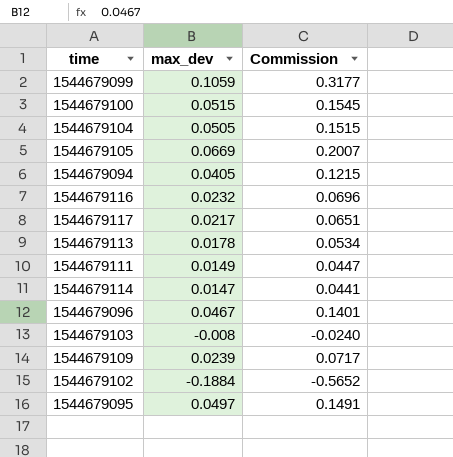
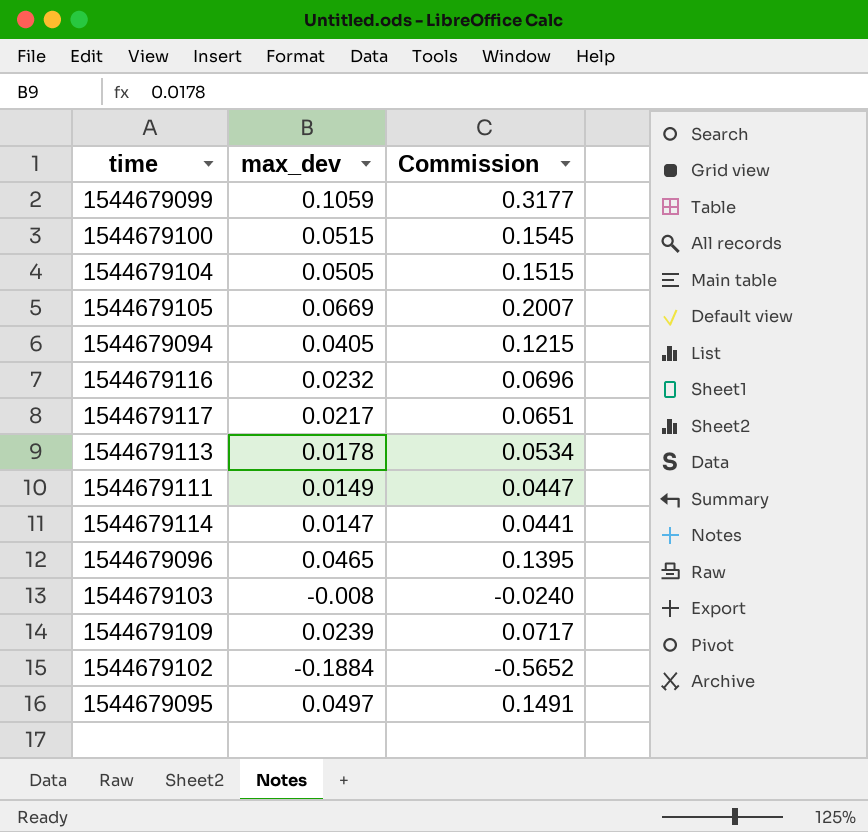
1544679096 | max_dev: 0.0467 -> 0.0465
1544679096 | Commission: 0.1401 -> 0.1395

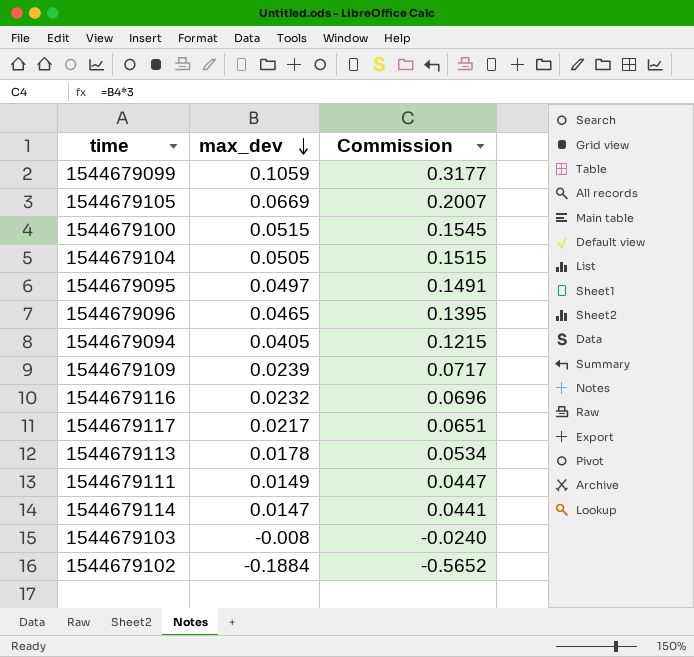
row order: none -> max_dev descending

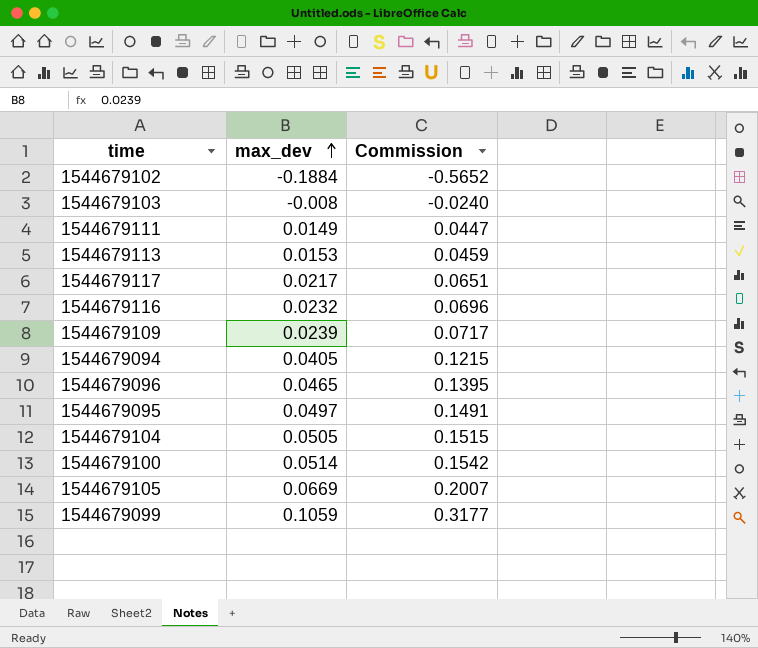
row order: max_dev descending -> max_dev ascending
row 1544679114: 0.0147 | 0.0441 -> none
1544679113 | max_dev: 0.0178 -> 0.0153
1544679113 | Commission: 0.0534 -> 0.0459
1544679100 | max_dev: 0.0515 -> 0.0514
1544679100 | Commission: 0.1545 -> 0.1542

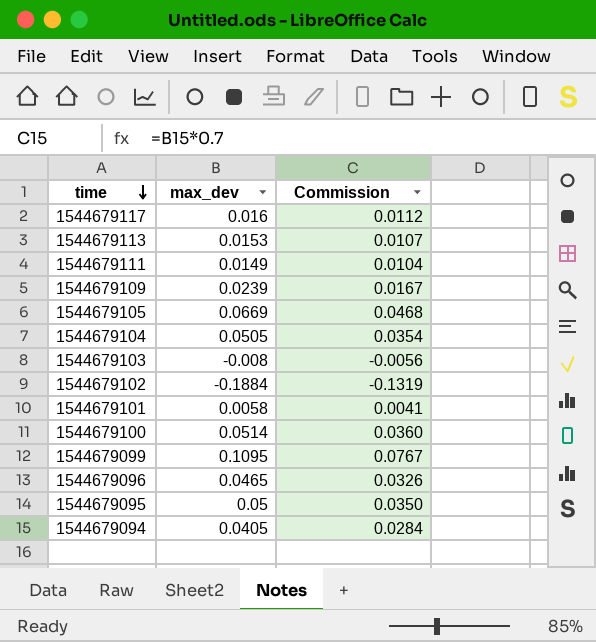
row order: max_dev ascending -> time descending
column Commission | formula: [max_dev] * 3 -> [max_dev] * 0.7
row 1544679116: 0.0232 | 0.0696 -> none
1544679117 | max_dev: 0.0217 -> 0.016
row 1544679101: none -> 0.0058 | 0.0041
1544679099 | max_dev: 0.1059 -> 0.1095
1544679095 | max_dev: 0.0497 -> 0.05

